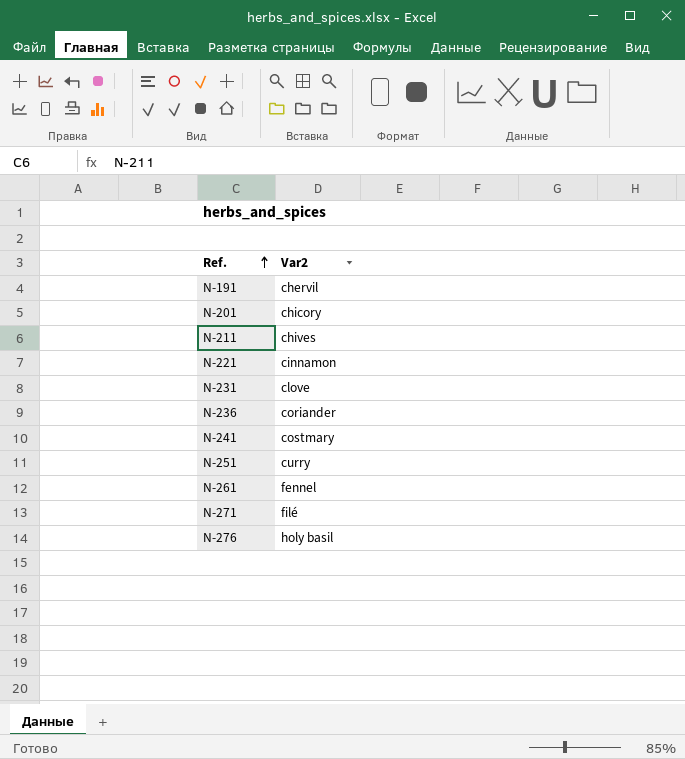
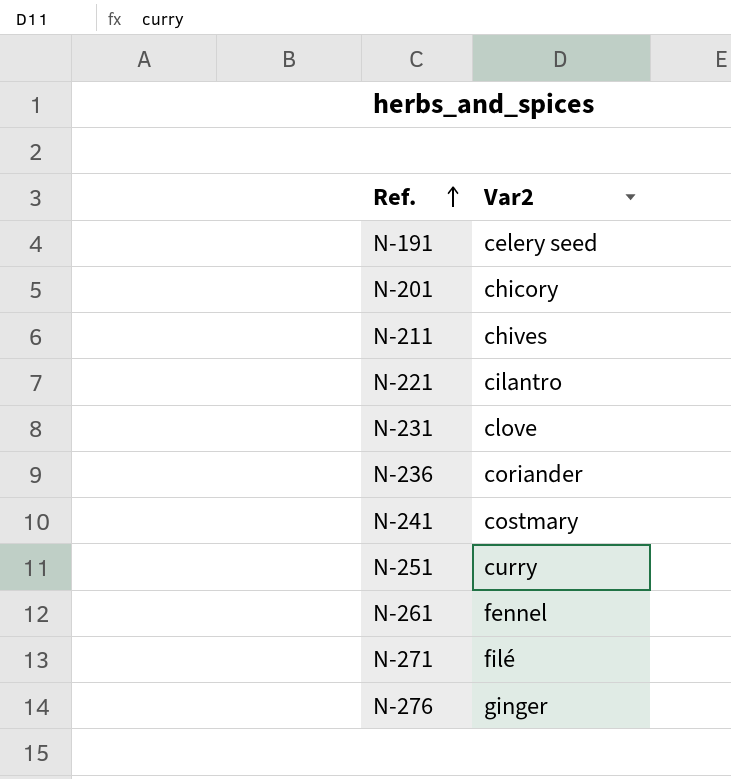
N-191 | Var2: chervil -> celery seed
N-221 | Var2: cinnamon -> cilantro
N-276 | Var2: holy basil -> ginger

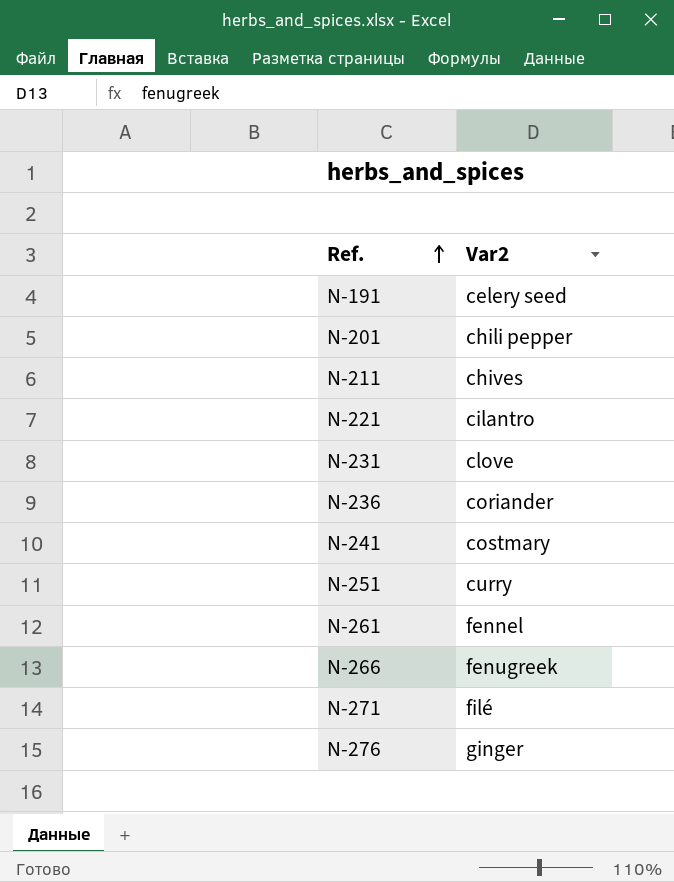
N-201 | Var2: chicory -> chili pepper
row N-266: none -> fenugreek

